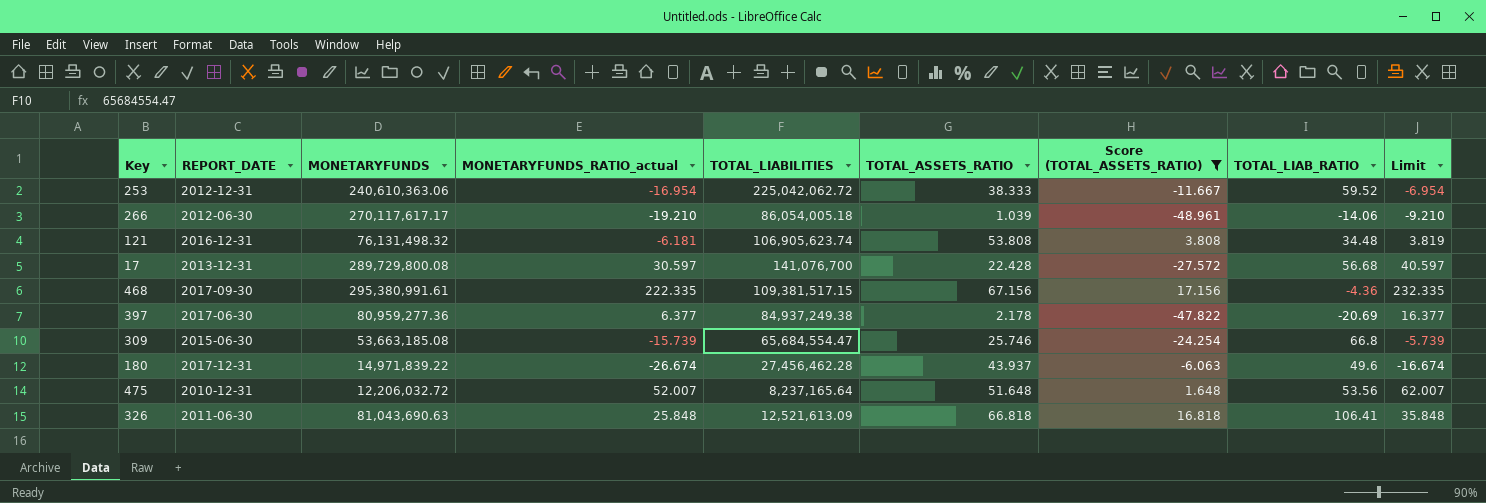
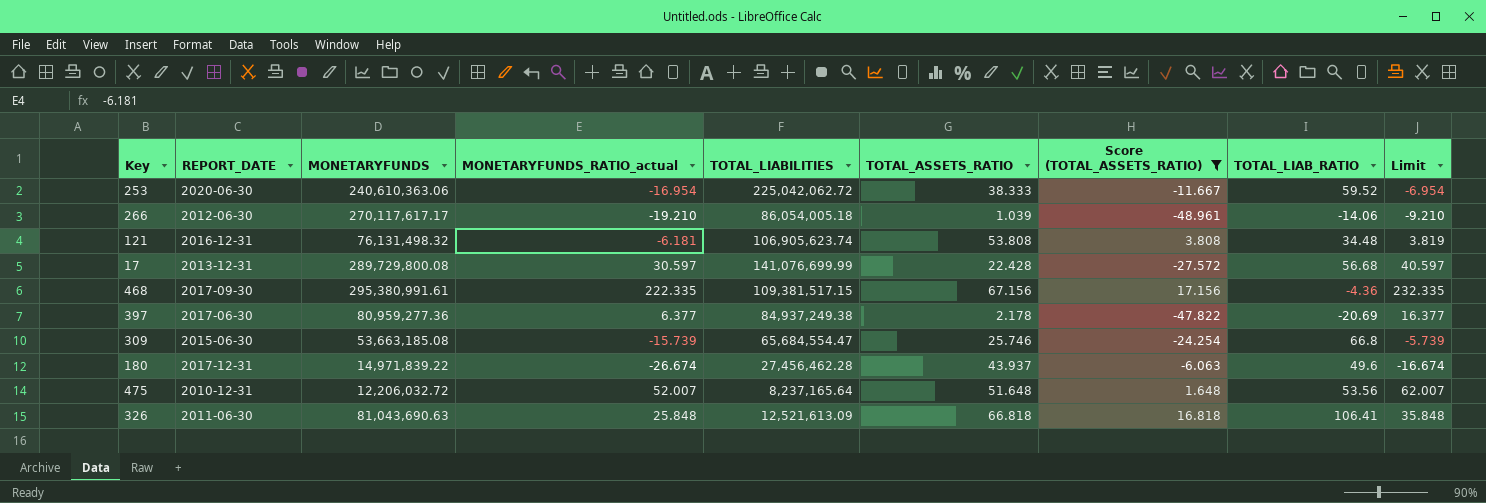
253 | REPORT_DATE: 2012-12-31 -> 2020-06-30
17 | TOTAL_LIABILITIES: 141,076,700 -> 141,076,699.99

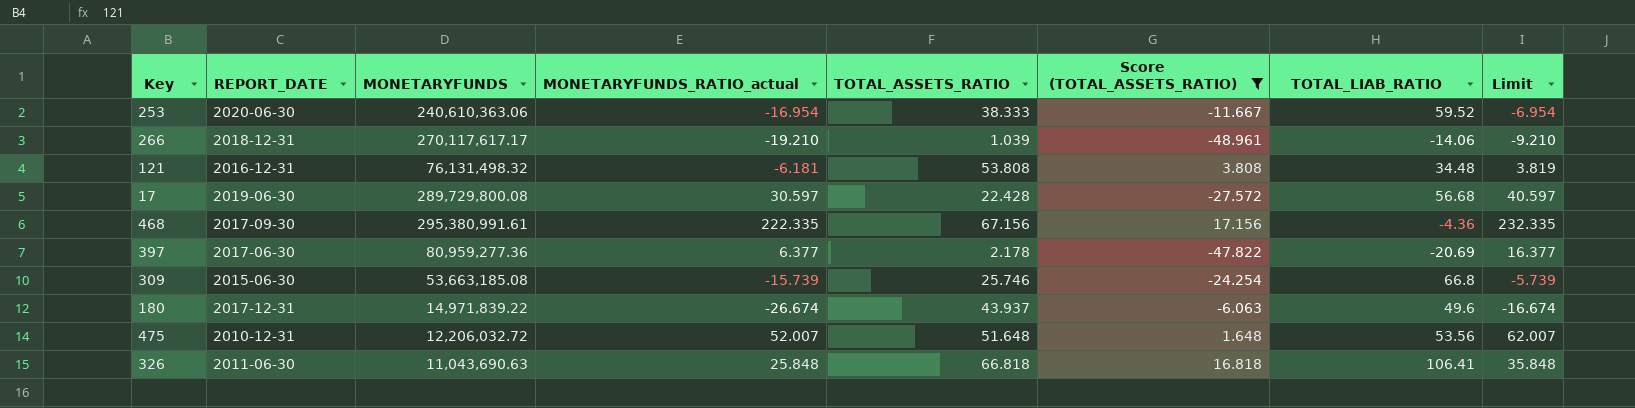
column TOTAL_LIABILITIES | position: 5 -> none
266 | REPORT_DATE: 2012-06-30 -> 2018-12-31
17 | REPORT_DATE: 2013-12-31 -> 2019-06-30
326 | MONETARYFUNDS: 81,043,690.63 -> 11,043,690.63

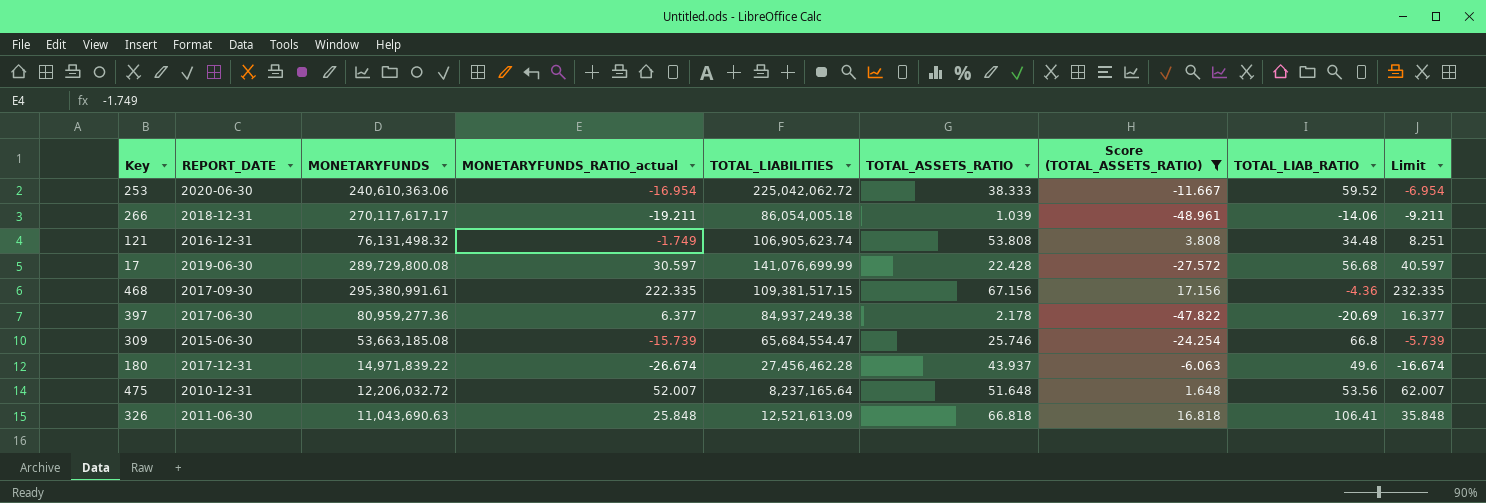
column TOTAL_LIABILITIES | position: none -> 5
266 | MONETARYFUNDS_RATIO_actual: -19.210 -> -19.211
266 | Limit: -9.210 -> -9.211
121 | MONETARYFUNDS_RATIO_actual: -6.181 -> -1.749
121 | Limit: 3.819 -> 8.251

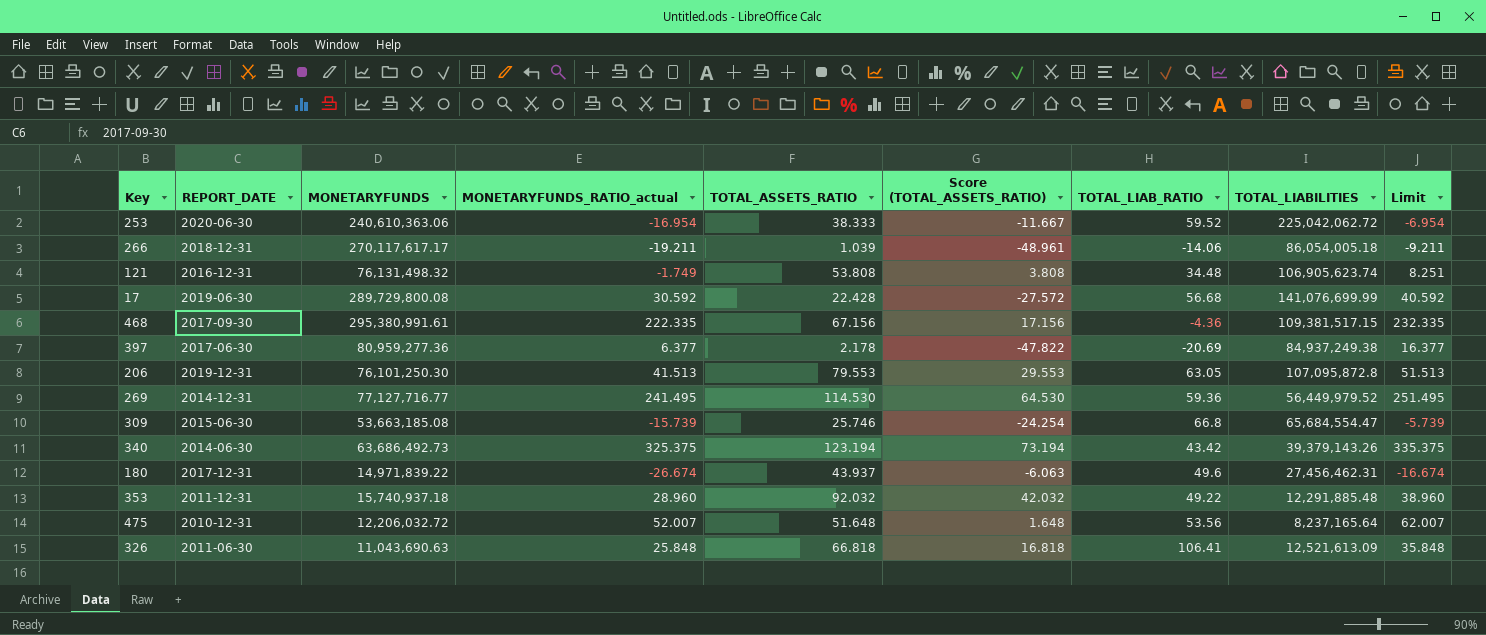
filter: Score (TOTAL_ASSETS_RATIO) <= 17.156 -> none
column TOTAL_LIABILITIES | position: 5 -> 8
17 | MONETARYFUNDS_RATIO_actual: 30.597 -> 30.592
17 | Limit: 40.597 -> 40.592
180 | TOTAL_LIABILITIES: 27,456,462.28 -> 27,456,462.31

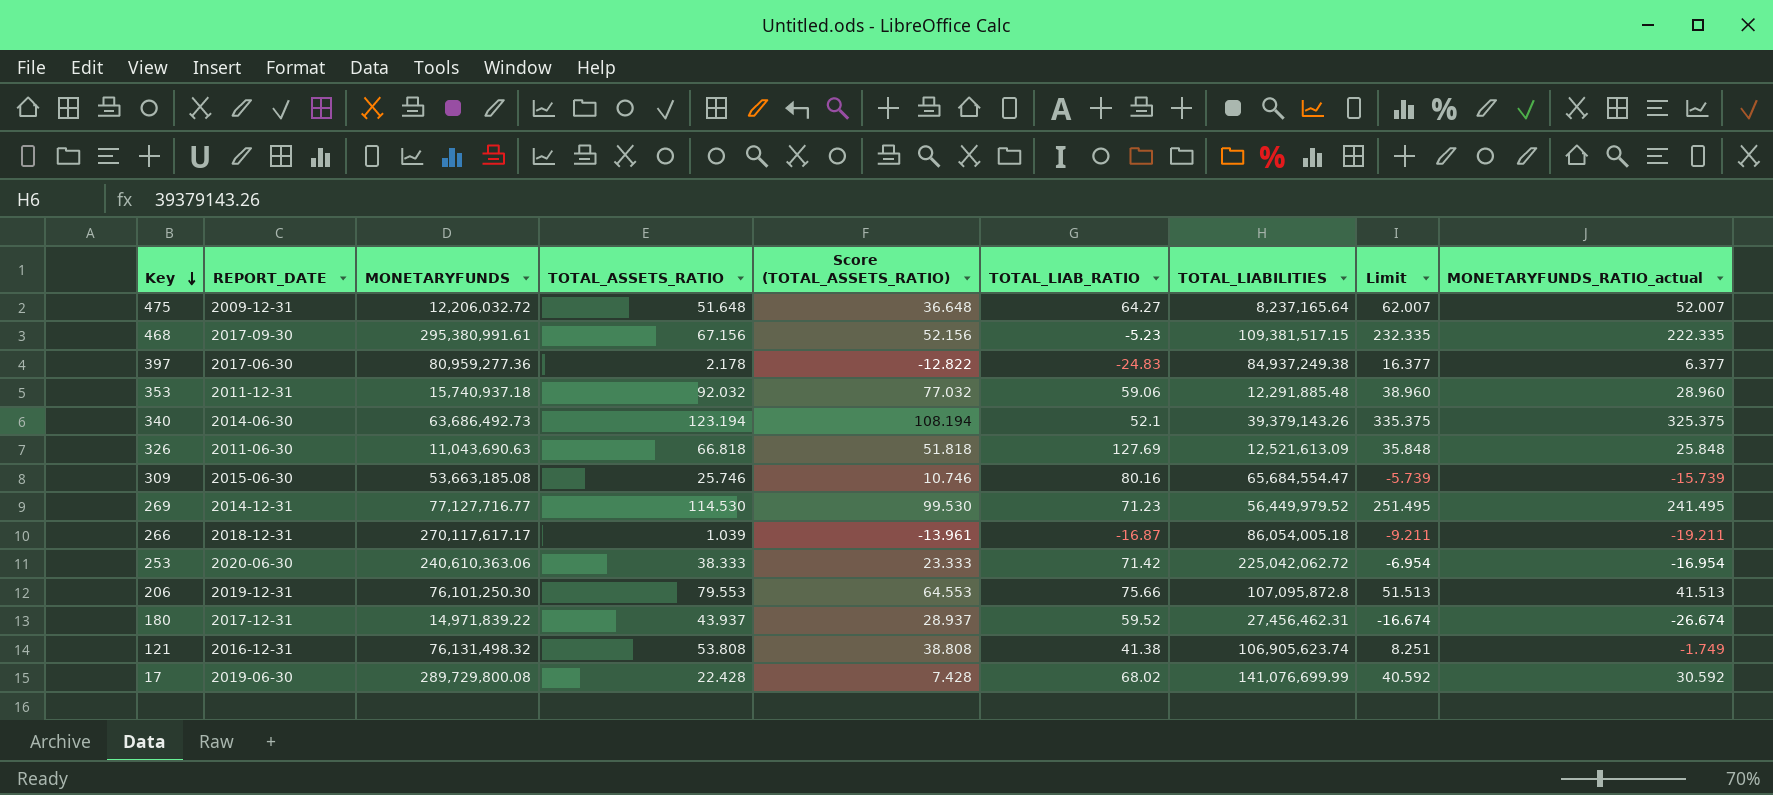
row order: none -> Key descending
column Score (TOTAL_ASSETS_RATIO) | formula: [TOTAL_ASSETS_RATIO] - 50 -> [TOTAL_ASSETS_RATIO] - 15
column MONETARYFUNDS_RATIO_actual | position: 4 -> 9
475 | REPORT_DATE: 2010-12-31 -> 2009-12-31
475 | TOTAL_LIAB_RATIO: 53.56 -> 64.27
468 | TOTAL_LIAB_RATIO: -4.36 -> -5.23
397 | TOTAL_LIAB_RATIO: -20.69 -> -24.83
353 | TOTAL_LIAB_RATIO: 49.22 -> 59.06
340 | TOTAL_LIAB_RATIO: 43.42 -> 52.1
326 | TOTAL_LIAB_RATIO: 106.41 -> 127.69
309 | TOTAL_LIAB_RATIO: 66.8 -> 80.16
269 | TOTAL_LIAB_RATIO: 59.36 -> 71.23
266 | TOTAL_LIAB_RATIO: -14.06 -> -16.87
253 | TOTAL_LIAB_RATIO: 59.52 -> 71.42
206 | TOTAL_LIAB_RATIO: 63.05 -> 75.66
180 | TOTAL_LIAB_RATIO: 49.6 -> 59.52
121 | TOTAL_LIAB_RATIO: 34.48 -> 41.38
17 | TOTAL_LIAB_RATIO: 56.68 -> 68.02

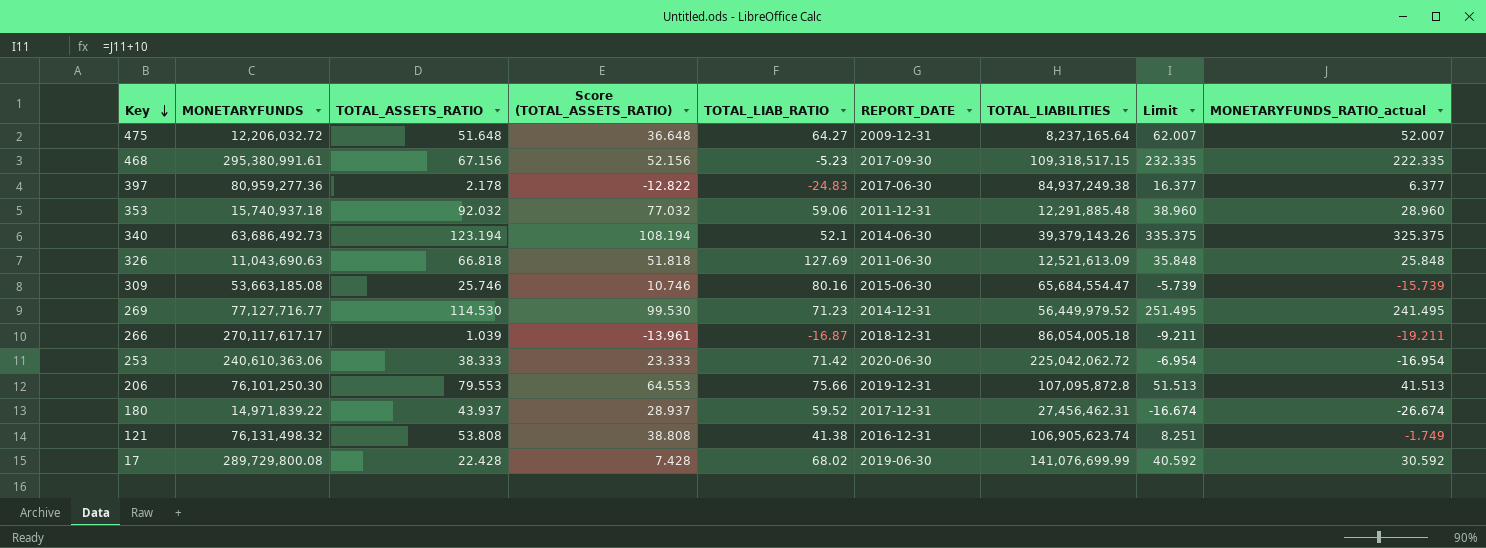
column REPORT_DATE | position: 2 -> 6
468 | TOTAL_LIABILITIES: 109,381,517.15 -> 109,318,517.15

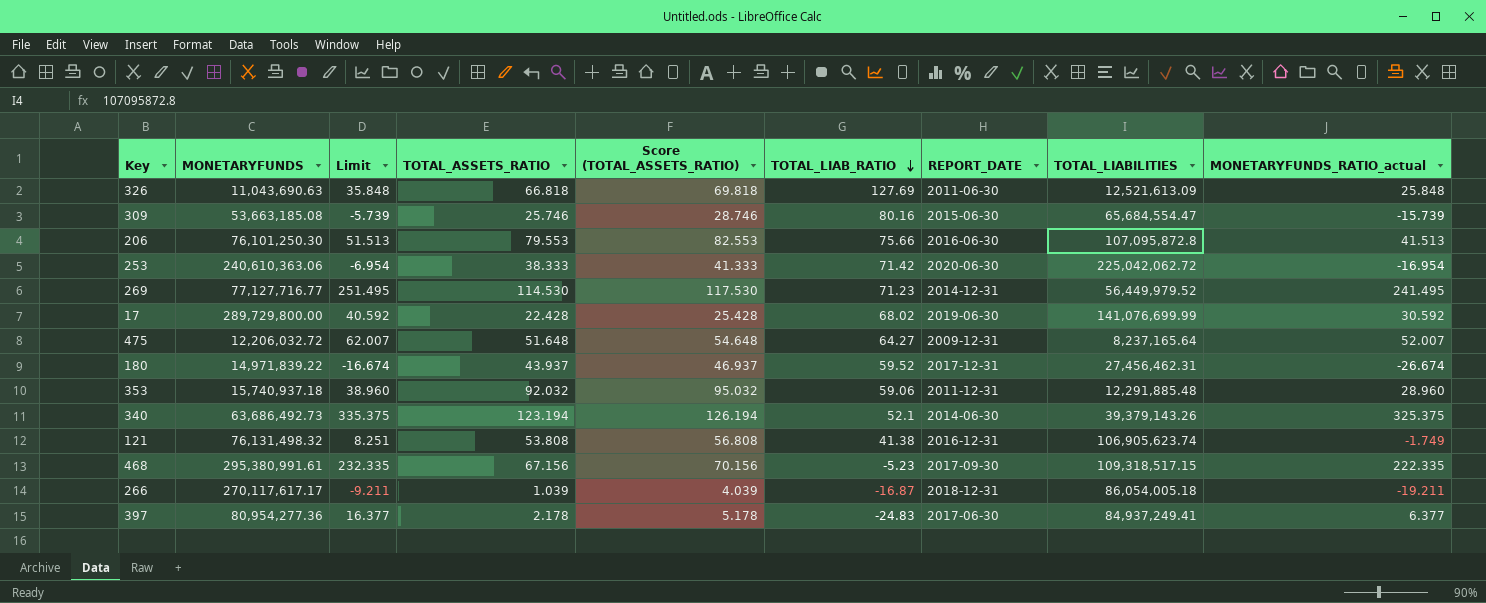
row order: Key descending -> TOTAL_LIAB_RATIO descending
column Limit | position: 8 -> 3
column Score (TOTAL_ASSETS_RATIO) | formula: [TOTAL_ASSETS_RATIO] - 15 -> [TOTAL_ASSETS_RATIO] + 3
206 | REPORT_DATE: 2019-12-31 -> 2016-06-30
17 | MONETARYFUNDS: 289,729,800.08 -> 289,729,800.00
397 | MONETARYFUNDS: 80,959,277.36 -> 80,954,277.36
397 | TOTAL_LIABILITIES: 84,937,249.38 -> 84,937,249.41

